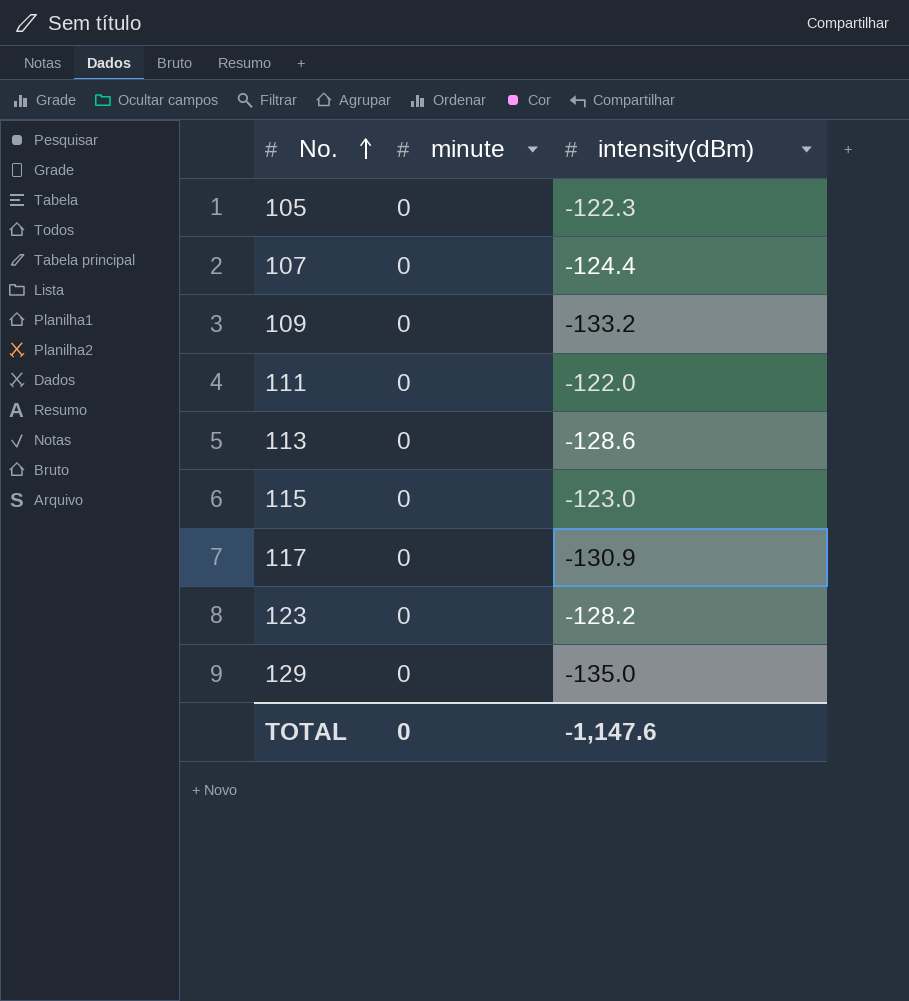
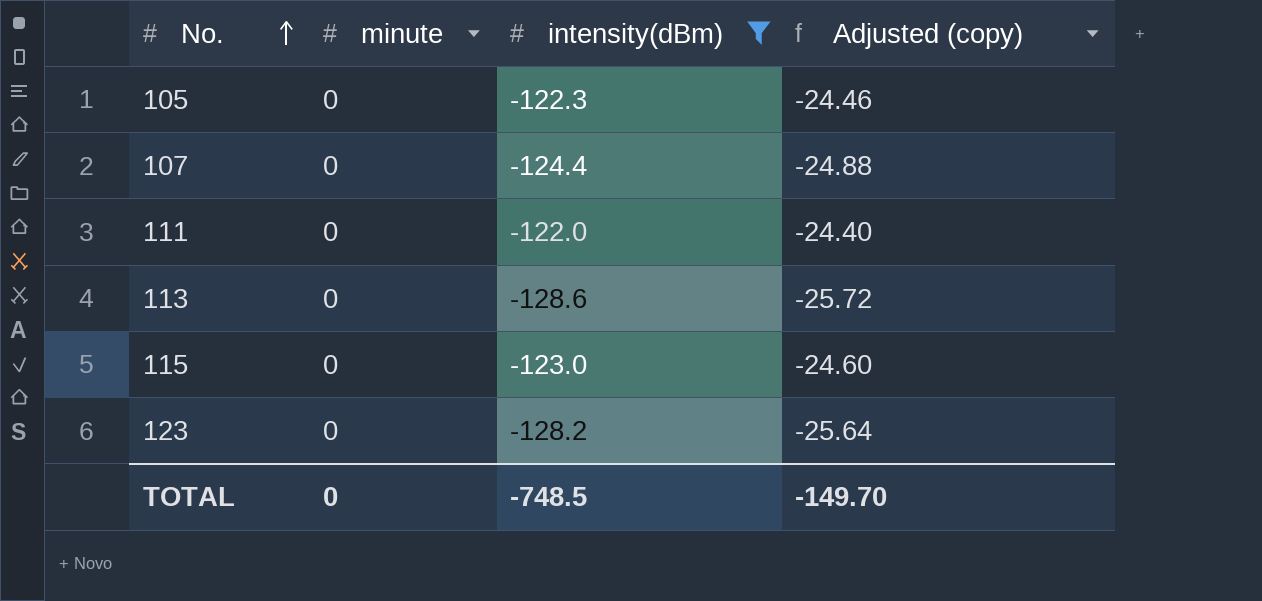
filter: none -> intensity(dBm) >= -128.6
column Adjusted (copy) | formula: none -> [intensity(dBm)] * 0.2
TOTAL | intensity(dBm): -1,147.6 -> -748.5

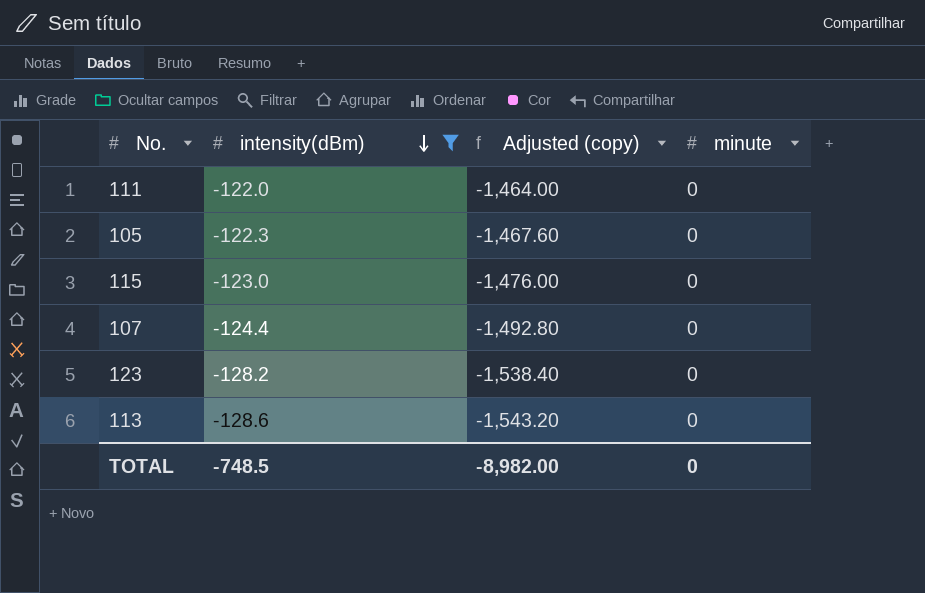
row order: No. ascending -> intensity(dBm) descending
column Adjusted (copy) | formula: [intensity(dBm)] * 0.2 -> [intensity(dBm)] * 12
column minute | position: 2 -> 4
TOTAL | Adjusted (copy): -149.70 -> -8,982.00

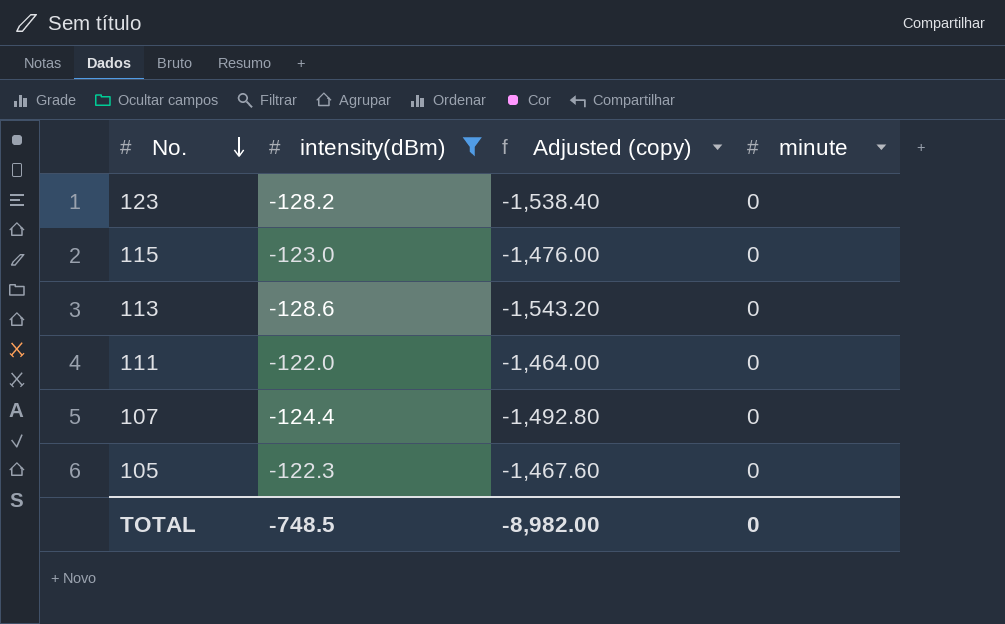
row order: intensity(dBm) descending -> No. descending

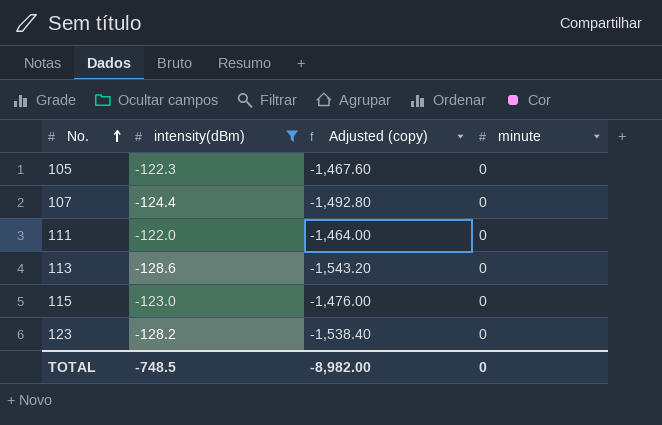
row order: No. descending -> No. ascending

